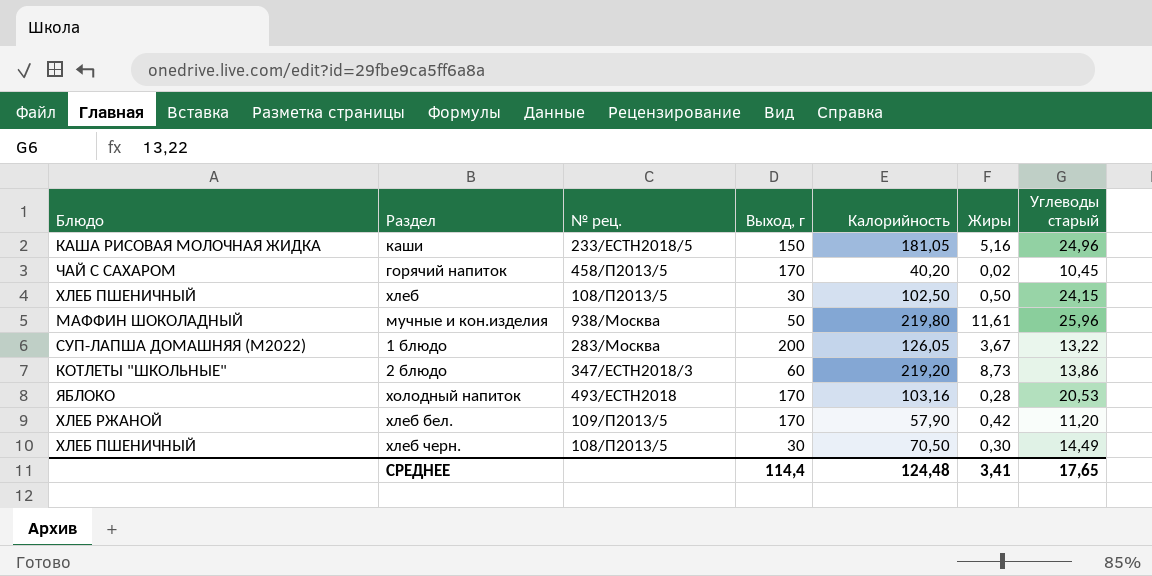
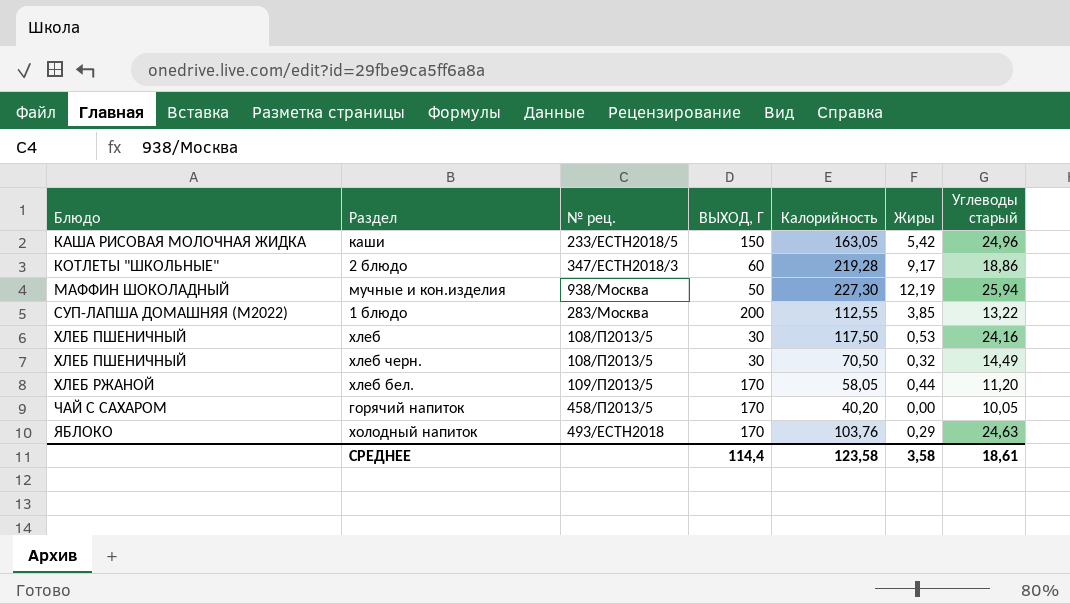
row order: none -> Блюдо ascending
column name: Выход, г -> ВЫХОД, Г
каши | Калорийность: 181,05 -> 163,05
каши | Жиры: 5,16 -> 5,42
2 блюдо | Калорийность: 219,20 -> 219,28
2 блюдо | Жиры: 8,73 -> 9,17
2 блюдо | Углеводы старый: 13,86 -> 18,86
мучные и кон.изделия | Калорийность: 219,80 -> 227,30
мучные и кон.изделия | Жиры: 11,61 -> 12,19
мучные и кон.изделия | Углеводы старый: 25,96 -> 25,94
1 блюдо | Калорийность: 126,05 -> 112,55
1 блюдо | Жиры: 3,67 -> 3,85
хлеб | Калорийность: 102,50 -> 117,50
хлеб | Жиры: 0,50 -> 0,53
хлеб | Углеводы старый: 24,15 -> 24,16
хлеб черн. | Жиры: 0,30 -> 0,32
хлеб бел. | Калорийность: 57,90 -> 58,05
хлеб бел. | Жиры: 0,42 -> 0,44
горячий напиток | Жиры: 0,02 -> 0,00
горячий напиток | Углеводы старый: 10,45 -> 10,05
холодный напиток | Калорийность: 103,16 -> 103,76
холодный напиток | Жиры: 0,28 -> 0,29
холодный напиток | Углеводы старый: 20,53 -> 24,63
СРЕДНЕЕ | Калорийность: 124,48 -> 123,58
СРЕДНЕЕ | Жиры: 3,41 -> 3,58
СРЕДНЕЕ | Углеводы старый: 17,65 -> 18,61

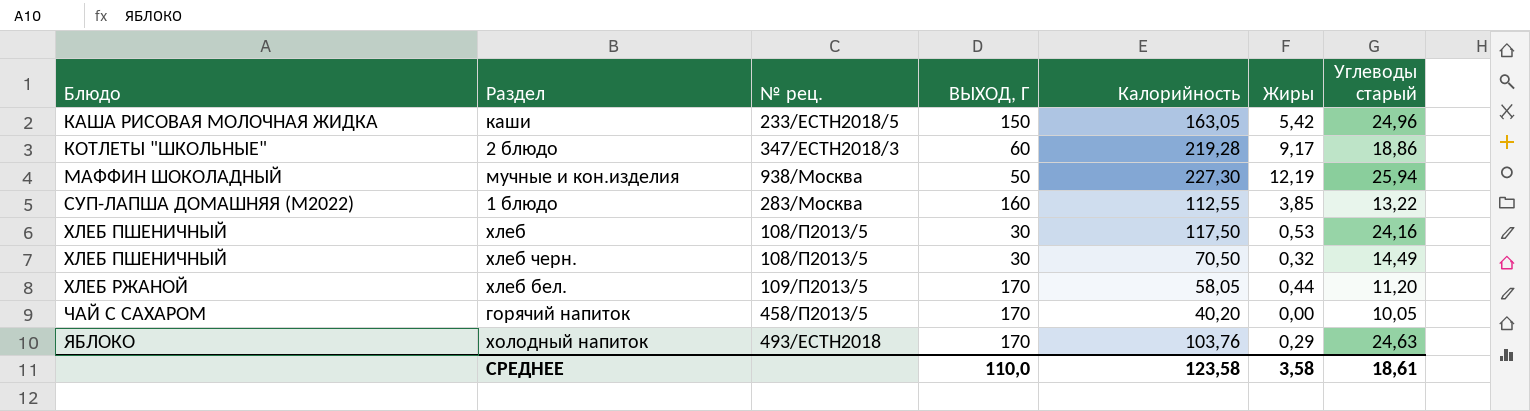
1 блюдо | ВЫХОД, Г: 200 -> 160
СРЕДНЕЕ | ВЫХОД, Г: 114,4 -> 110,0

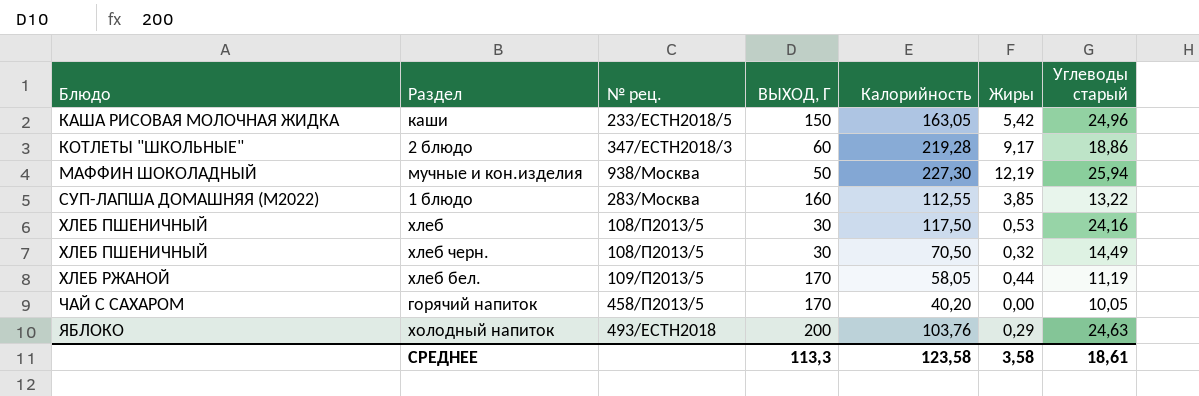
хлеб бел. | Углеводы старый: 11,20 -> 11,19
холодный напиток | ВЫХОД, Г: 170 -> 200
СРЕДНЕЕ | ВЫХОД, Г: 110,0 -> 113,3

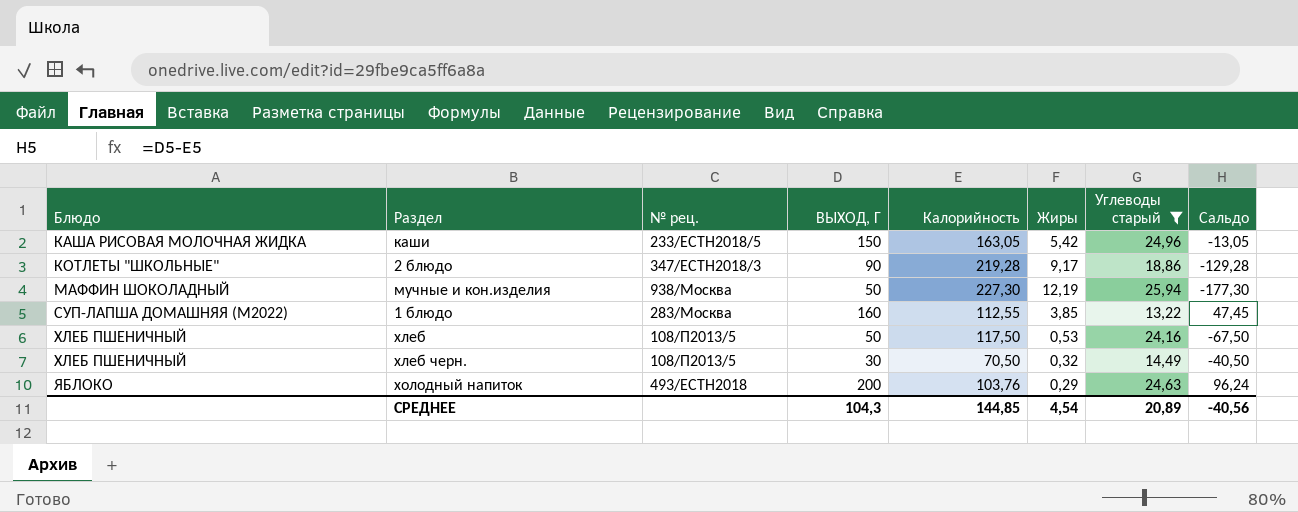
filter: none -> Углеводы старый >= 13,22
column Сальдо | formula: none -> [ВЫХОД, Г] - [Калорийность]
2 блюдо | ВЫХОД, Г: 60 -> 90
хлеб | ВЫХОД, Г: 30 -> 50
СРЕДНЕЕ | ВЫХОД, Г: 113,3 -> 104,3
СРЕДНЕЕ | Калорийность: 123,58 -> 144,85
СРЕДНЕЕ | Жиры: 3,58 -> 4,54
СРЕДНЕЕ | Углеводы старый: 18,61 -> 20,89

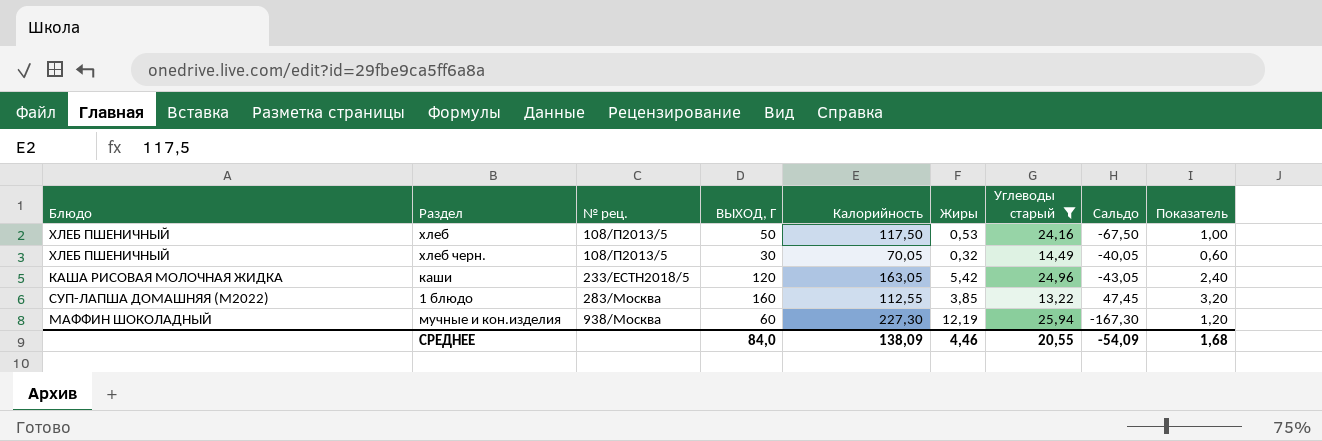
row order: Блюдо ascending -> № рец. ascending
column Показатель | formula: none -> [ВЫХОД, Г] * 0,02
row 2 блюдо: КОТЛЕТЫ "ШКОЛЬНЫЕ" | 347/ЕСТН2018/3 | 90 | 219,28 | 9,17 | 18,86 | -129,28 -> none
row холодный напиток: ЯБЛОКО | 493/ЕСТН2018 | 200 | 103,76 | 0,29 | 24,63 | 96,24 -> none
хлеб черн. | Калорийность: 70,50 -> 70,05
хлеб черн. | Сальдо: -40,50 -> -40,05
каши | ВЫХОД, Г: 150 -> 120
каши | Сальдо: -13,05 -> -43,05
мучные и кон.изделия | ВЫХОД, Г: 50 -> 60
мучные и кон.изделия | Сальдо: -177,30 -> -167,30
СРЕДНЕЕ | ВЫХОД, Г: 104,3 -> 84,0
СРЕДНЕЕ | Калорийность: 144,85 -> 138,09
СРЕДНЕЕ | Жиры: 4,54 -> 4,46
СРЕДНЕЕ | Углеводы старый: 20,89 -> 20,55
СРЕДНЕЕ | Сальдо: -40,56 -> -54,09

